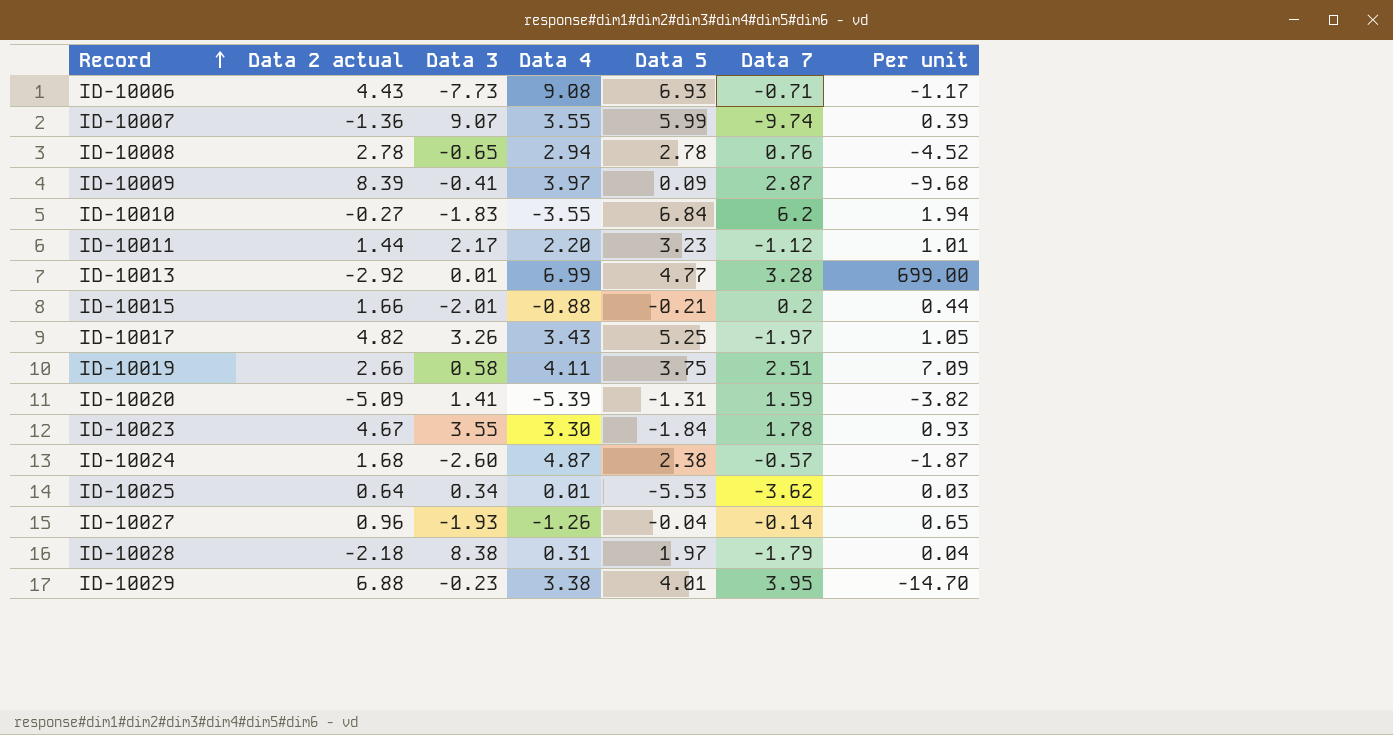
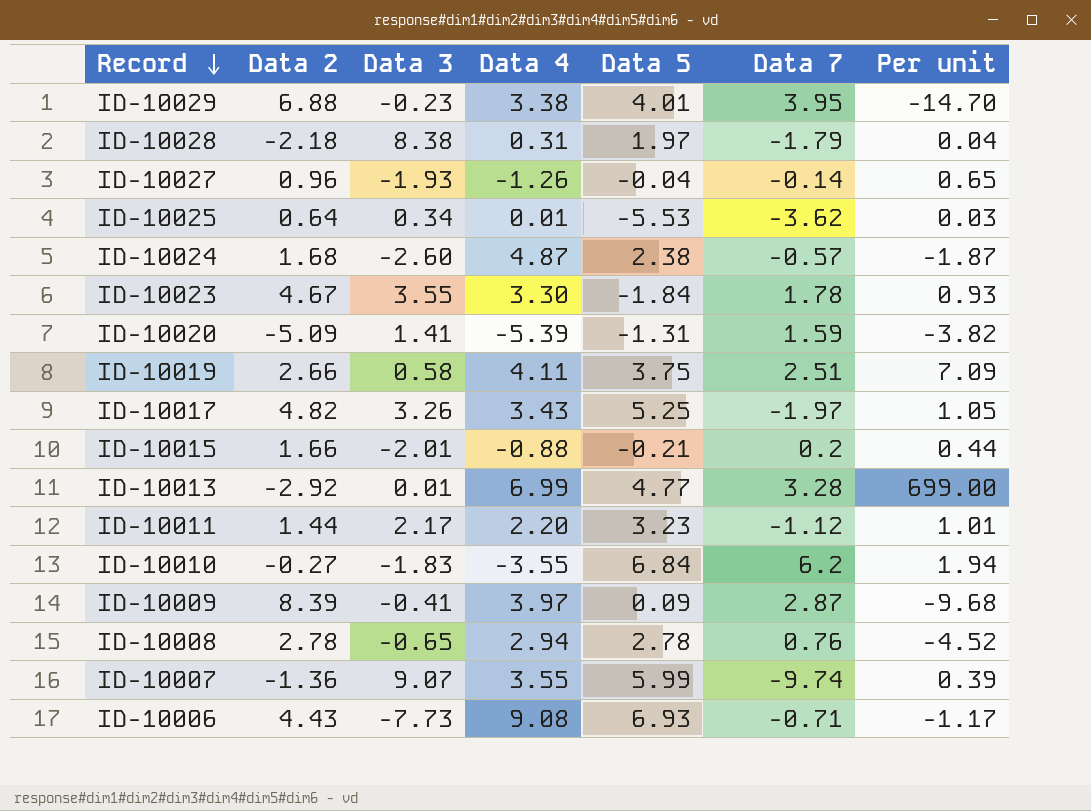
row order: Record ascending -> Record descending
column name: Data 2 actual -> Data 2

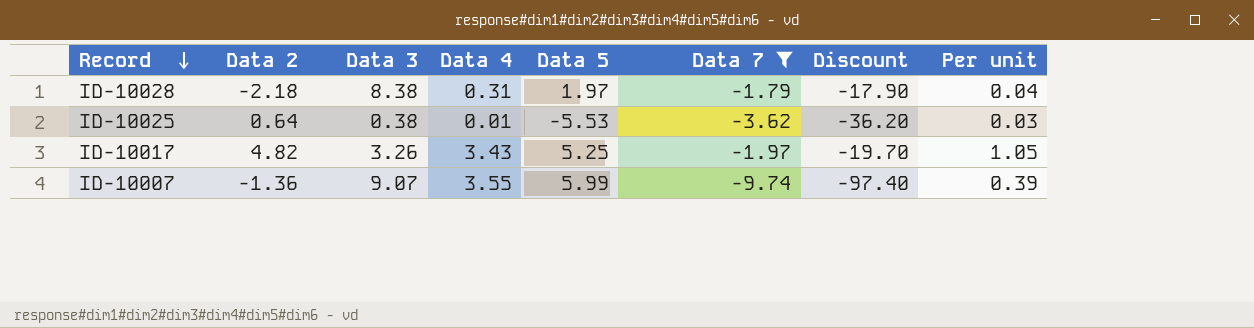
filter: none -> Data 7 <= -1.79
column Discount | formula: none -> [Data 7] * 10
ID-10025 | Data 3: 0.34 -> 0.38

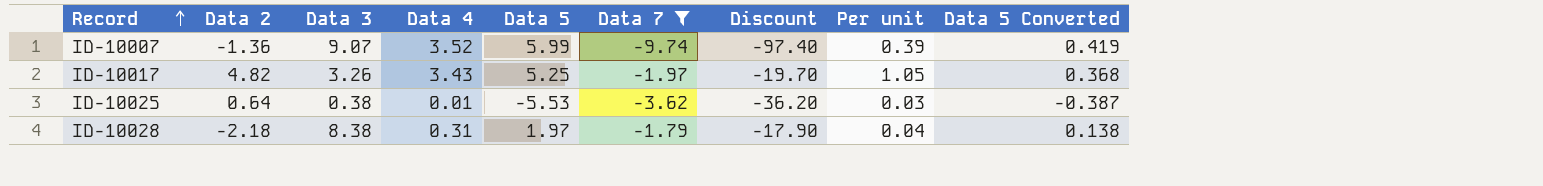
row order: Record descending -> Record ascending
column Data 5 Converted | formula: none -> [Data 5] * 0.07
ID-10007 | Data 4: 3.55 -> 3.52

